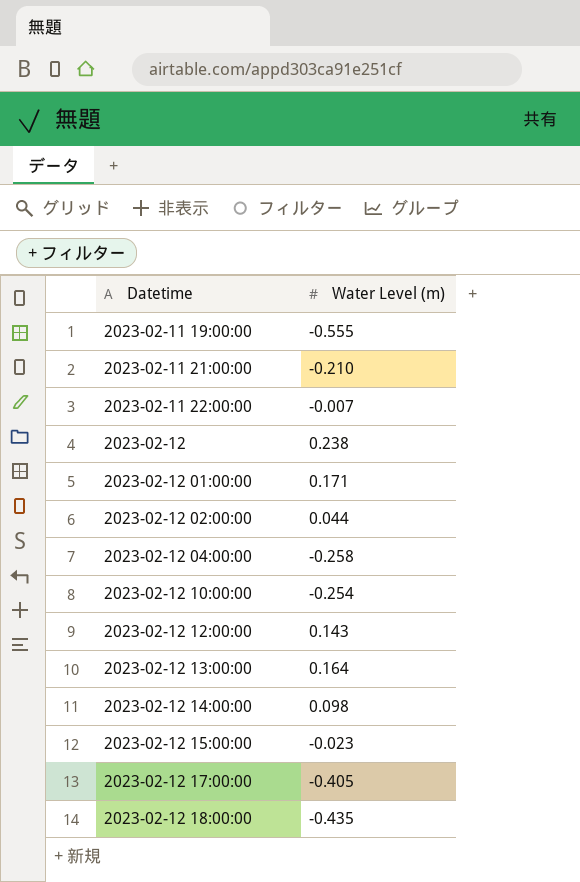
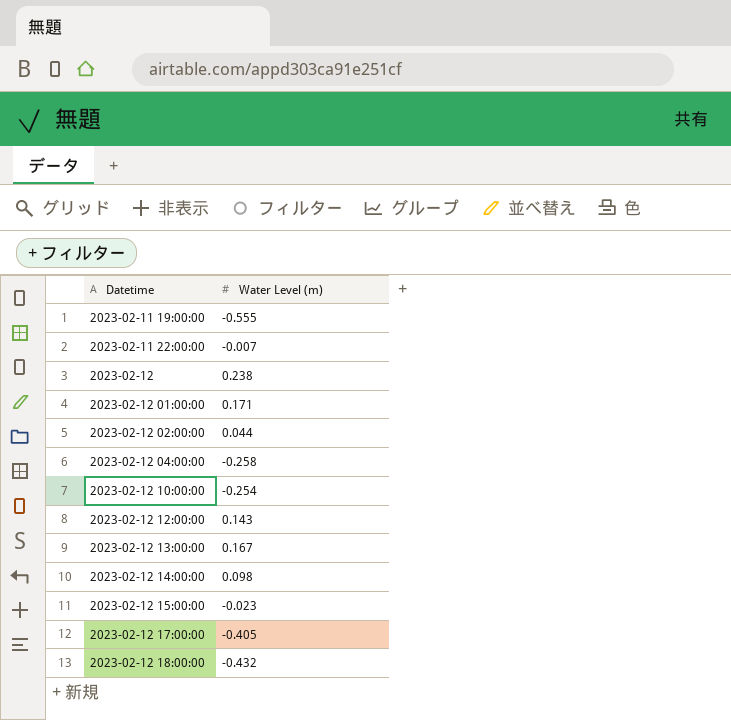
row 2023-02-11 21:00:00: -0.210 -> none
2023-02-12 13:00:00 | Water Level (m): 0.164 -> 0.167
2023-02-12 18:00:00 | Water Level (m): -0.435 -> -0.432

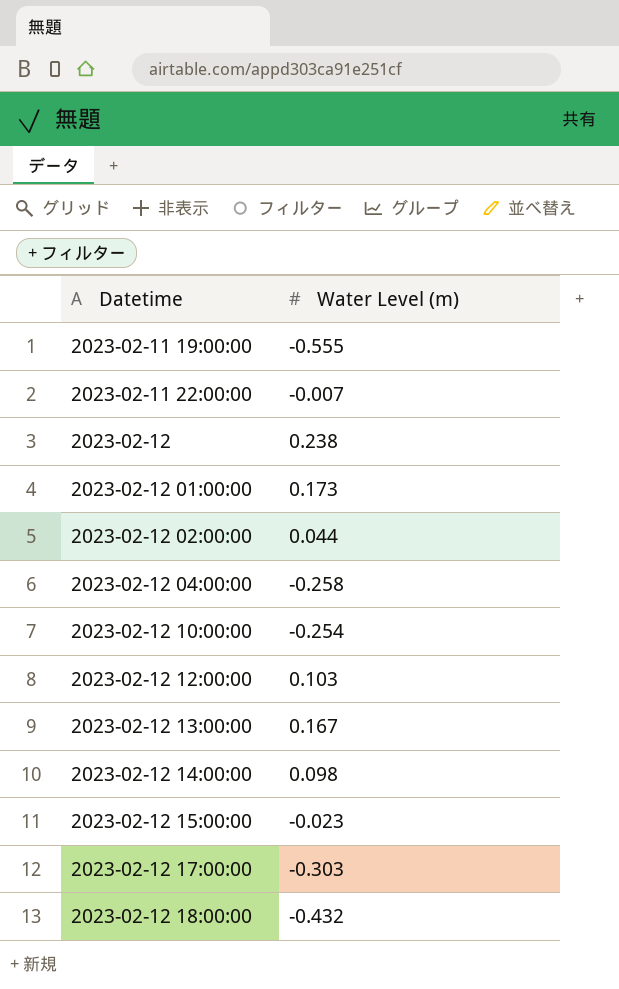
2023-02-12 01:00:00 | Water Level (m): 0.171 -> 0.173
2023-02-12 12:00:00 | Water Level (m): 0.143 -> 0.103
2023-02-12 17:00:00 | Water Level (m): -0.405 -> -0.303

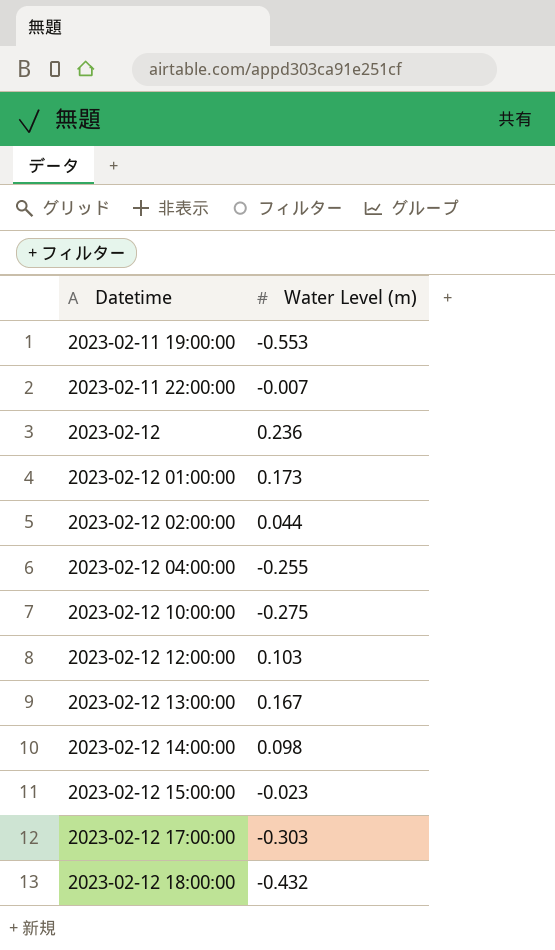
2023-02-11 19:00:00 | Water Level (m): -0.555 -> -0.553
2023-02-12 | Water Level (m): 0.238 -> 0.236
2023-02-12 04:00:00 | Water Level (m): -0.258 -> -0.255
2023-02-12 10:00:00 | Water Level (m): -0.254 -> -0.275

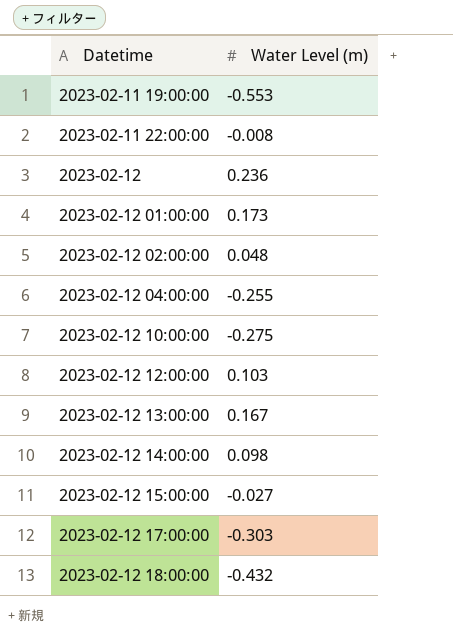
2023-02-11 22:00:00 | Water Level (m): -0.007 -> -0.008
2023-02-12 02:00:00 | Water Level (m): 0.044 -> 0.048
2023-02-12 15:00:00 | Water Level (m): -0.023 -> -0.027

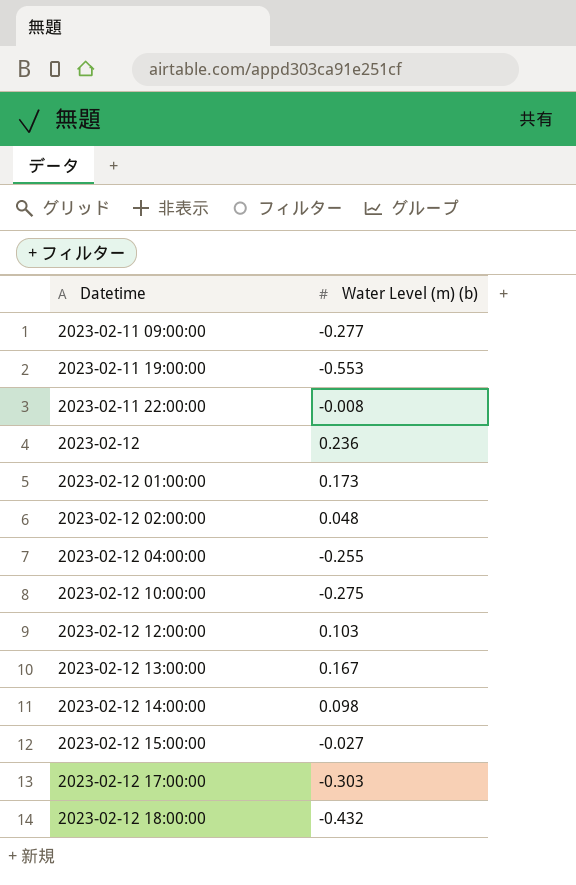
column name: Water Level (m) -> Water Level (m) (b)
row 2023-02-11 09:00:00: none -> -0.277

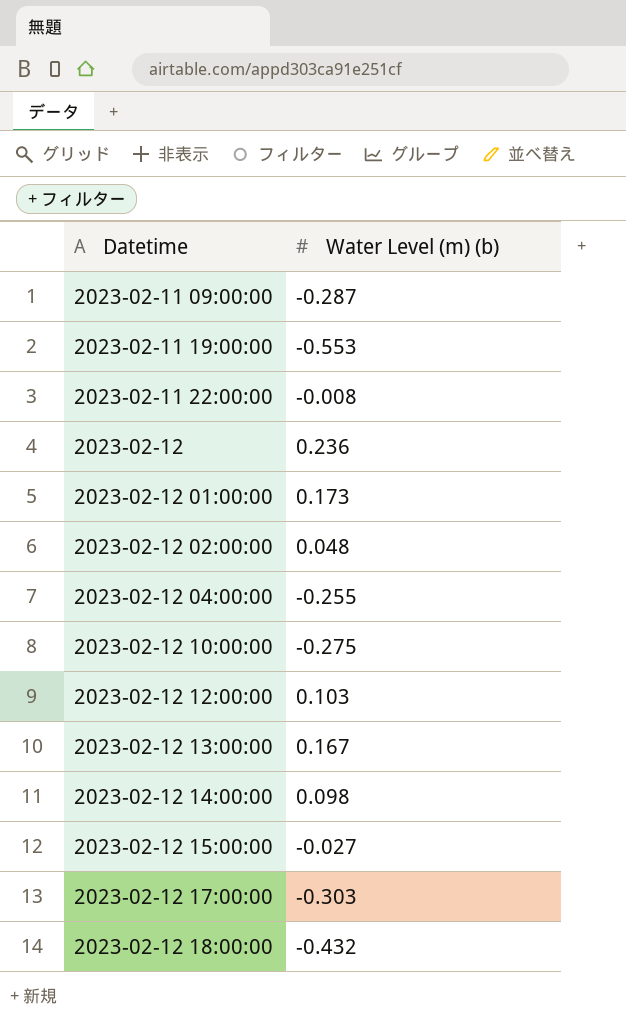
2023-02-11 09:00:00 | Water Level (m) (b): -0.277 -> -0.287

